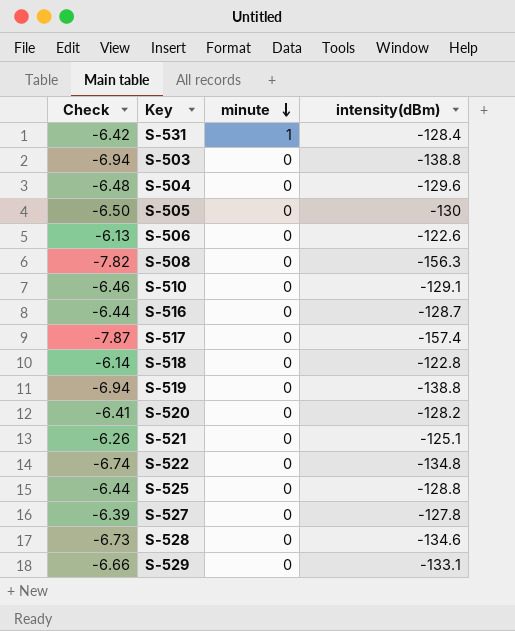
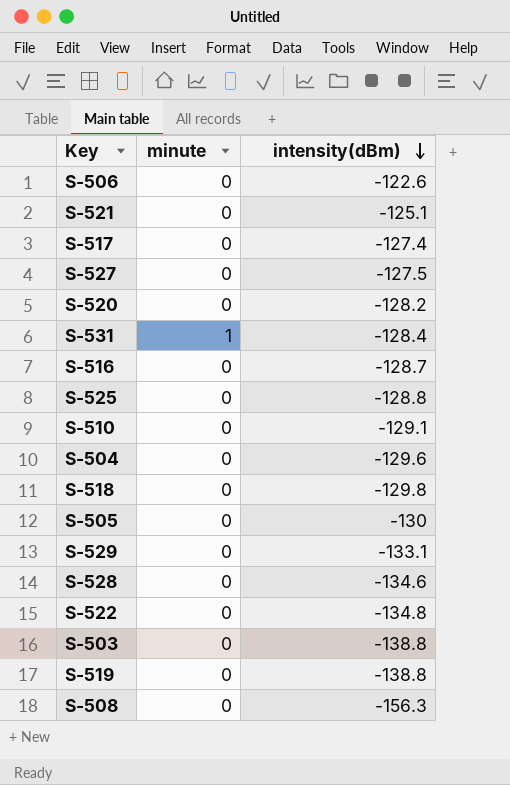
row order: minute descending -> intensity(dBm) descending
column Check | formula: [intensity(dBm)] * 0.05 -> none
S-517 | intensity(dBm): -157.4 -> -127.4
S-527 | intensity(dBm): -127.8 -> -127.5
S-518 | intensity(dBm): -122.8 -> -129.8

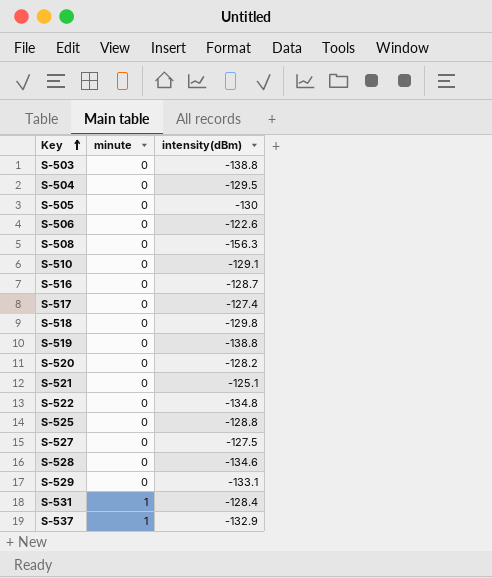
row order: intensity(dBm) descending -> Key ascending
S-504 | intensity(dBm): -129.6 -> -129.5
row S-537: none -> 1 | -132.9

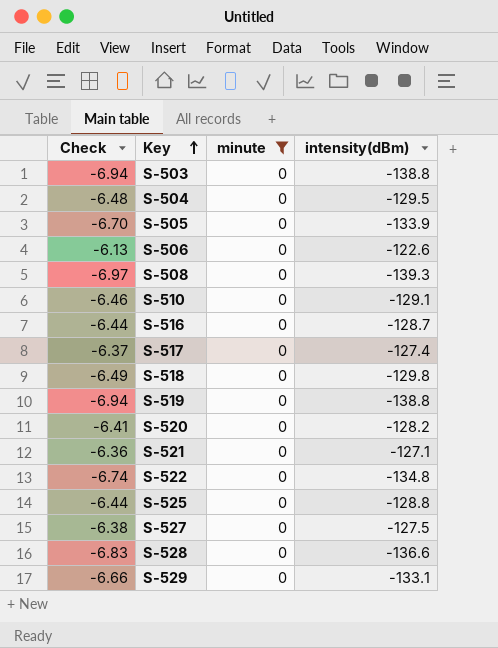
filter: none -> minute = 0
column Check | formula: none -> [intensity(dBm)] * 0.05
S-505 | intensity(dBm): -130 -> -133.9
S-508 | intensity(dBm): -156.3 -> -139.3
S-521 | intensity(dBm): -125.1 -> -127.1
S-528 | intensity(dBm): -134.6 -> -136.6

